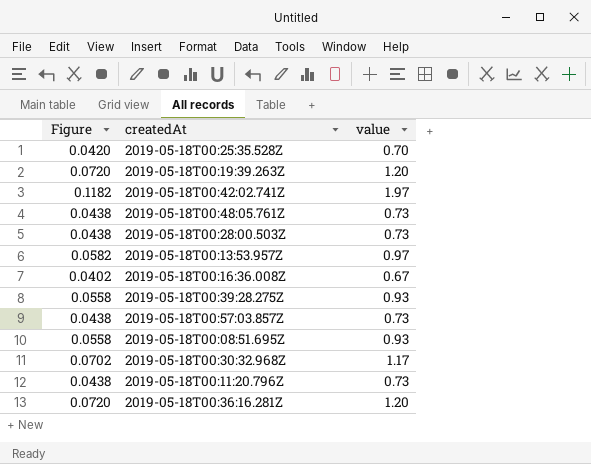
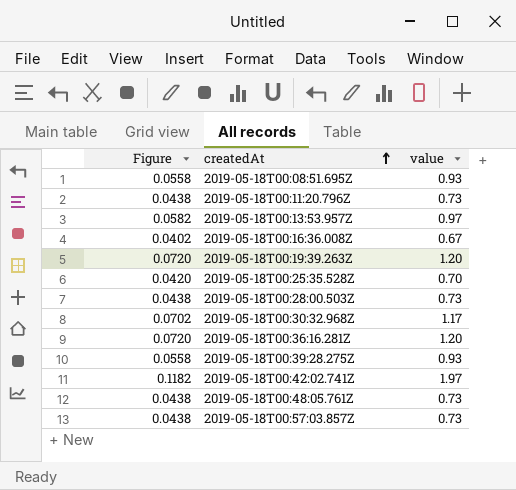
row order: none -> createdAt ascending

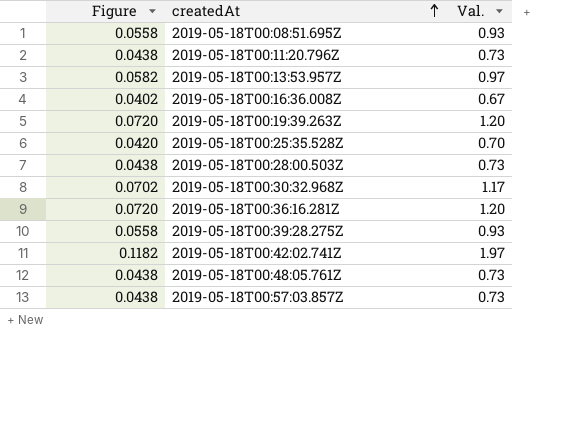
column name: value -> Val.

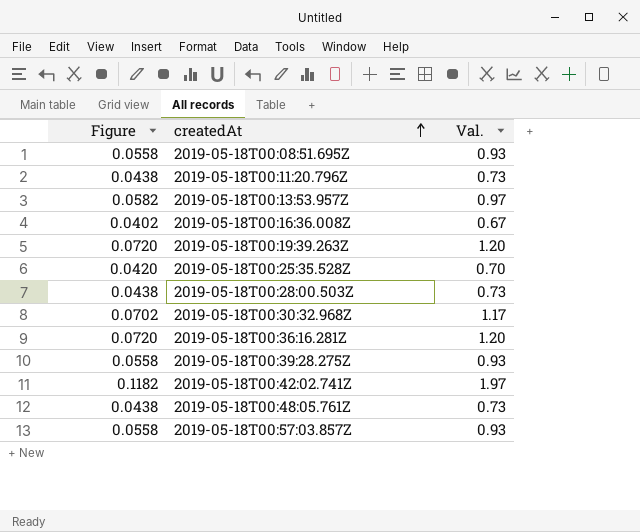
2019-05-18T00:57:03.857Z | Figure: 0.0438 -> 0.0558
2019-05-18T00:57:03.857Z | Val.: 0.73 -> 0.93

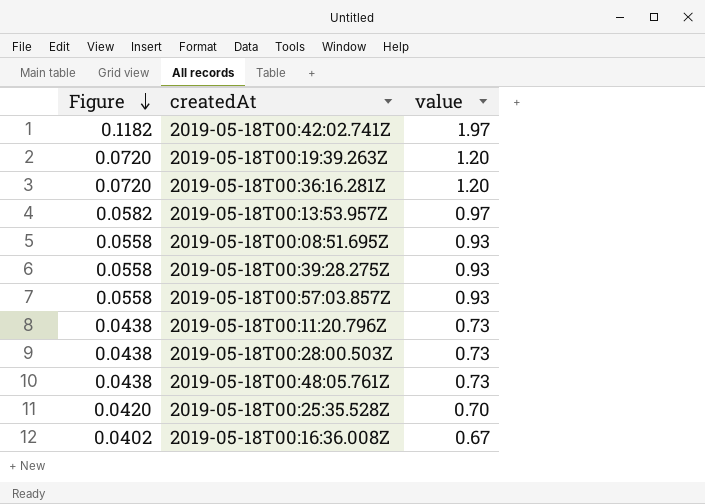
row order: createdAt ascending -> Figure descending
column name: Val. -> value
row 2019-05-18T00:30:32.968Z: 0.0702 | 1.17 -> none

